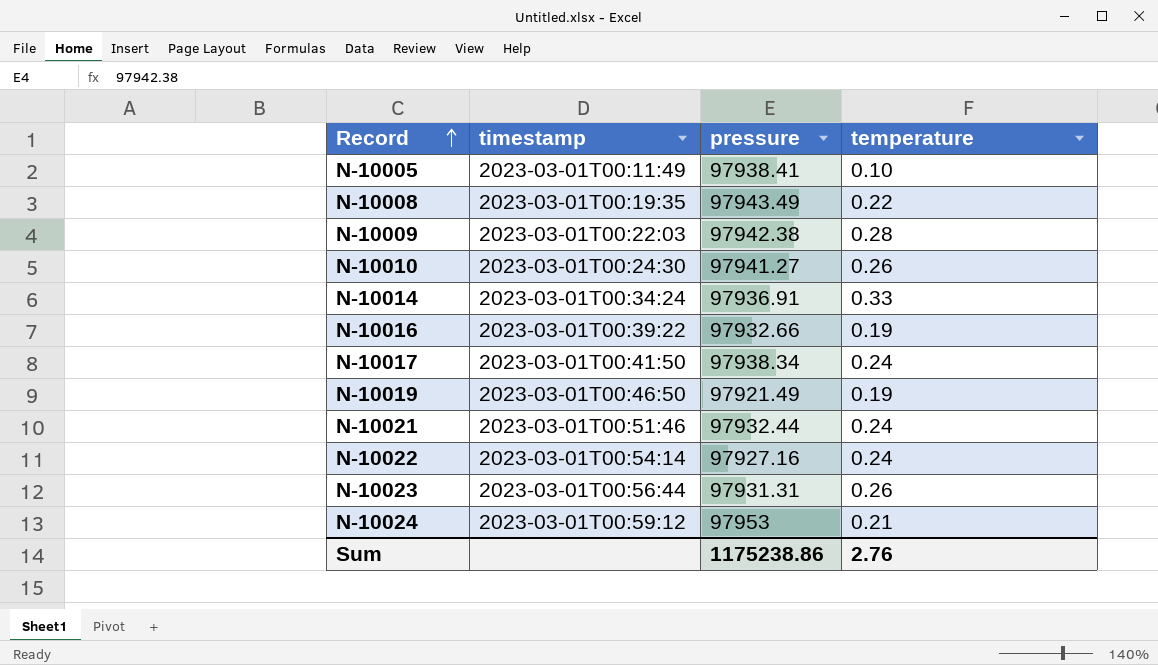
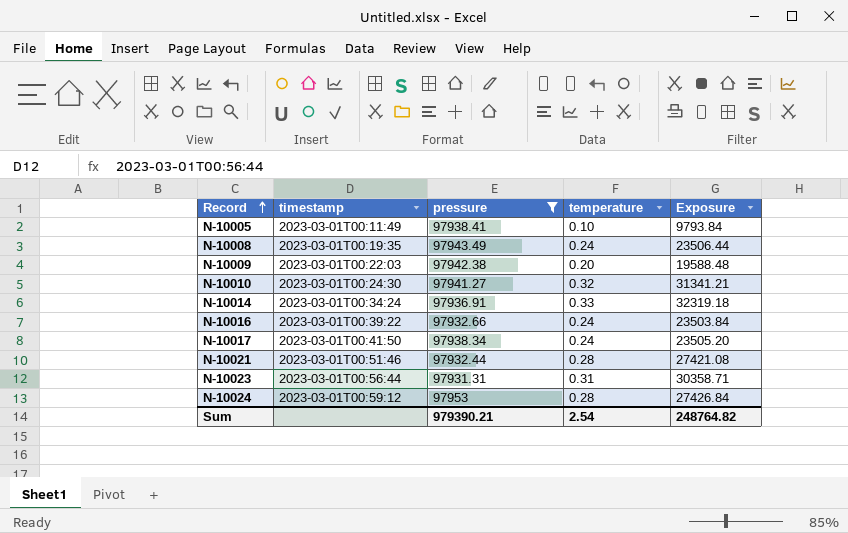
filter: none -> pressure >= 97931.31
column Exposure | formula: none -> [pressure] * [temperature]
N-10008 | temperature: 0.22 -> 0.24
N-10009 | temperature: 0.28 -> 0.20
N-10010 | temperature: 0.26 -> 0.32
N-10016 | temperature: 0.19 -> 0.24
N-10021 | temperature: 0.24 -> 0.28
N-10023 | temperature: 0.26 -> 0.31
N-10024 | temperature: 0.21 -> 0.28
Sum | pressure: 1175238.86 -> 979390.21
Sum | temperature: 2.76 -> 2.54

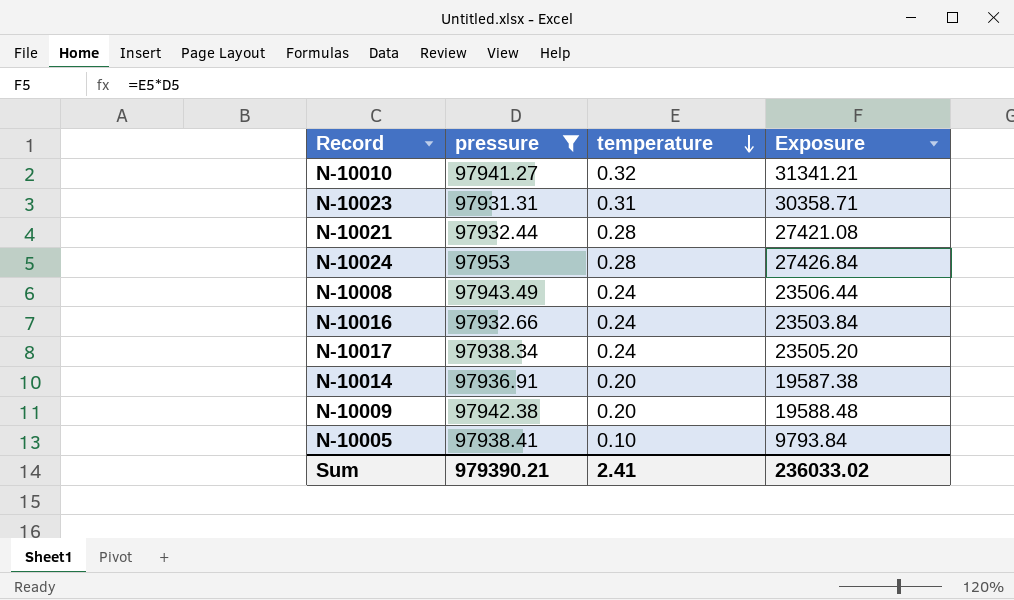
row order: Record ascending -> temperature descending
column timestamp | position: 2 -> none
N-10014 | temperature: 0.33 -> 0.20
N-10014 | Exposure: 32319.18 -> 19587.38
Sum | temperature: 2.54 -> 2.41
Sum | Exposure: 248764.82 -> 236033.02

